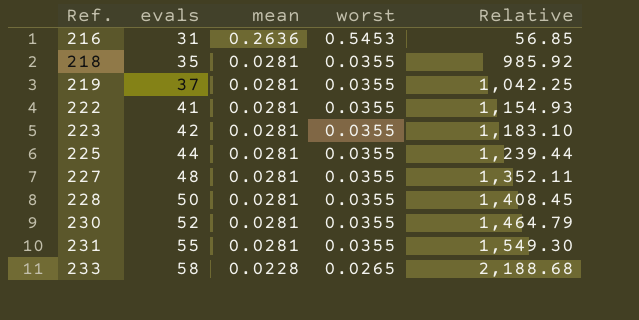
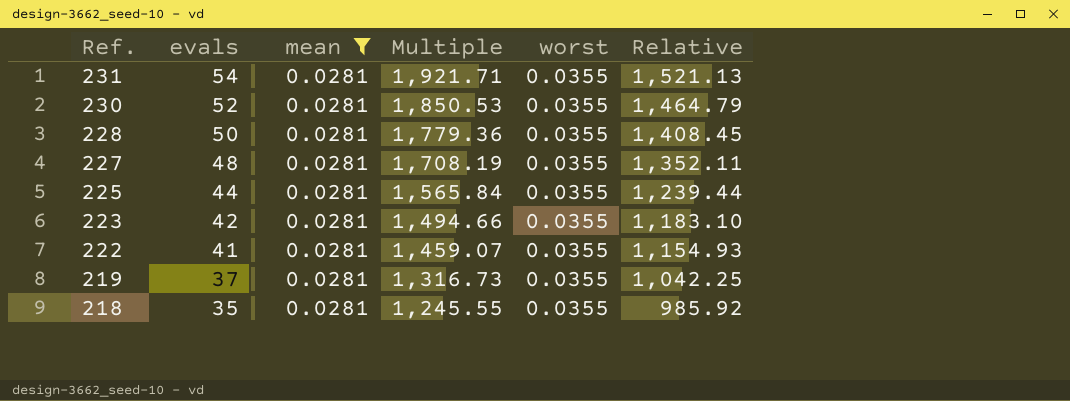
filter: none -> mean = 0.0281
row order: Ref. ascending -> Ref. descending
column Multiple | formula: none -> [evals] / [mean]
231 | evals: 55 -> 54
231 | Relative: 1,549.30 -> 1,521.13

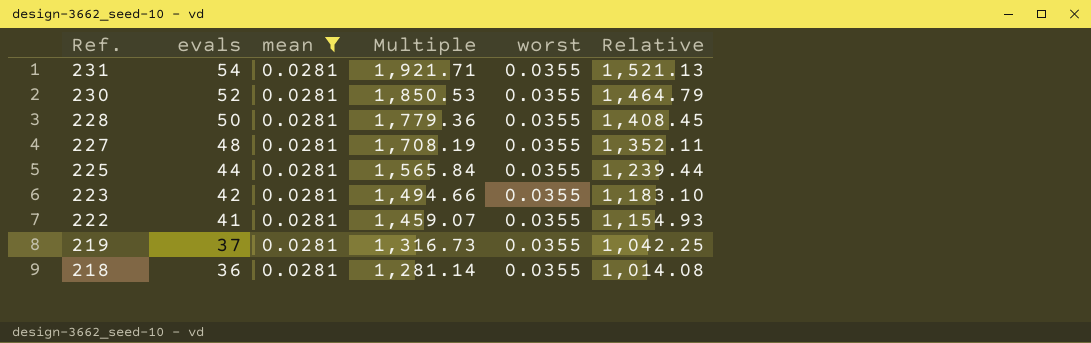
218 | evals: 35 -> 36
218 | Multiple: 1,245.55 -> 1,281.14
218 | Relative: 985.92 -> 1,014.08

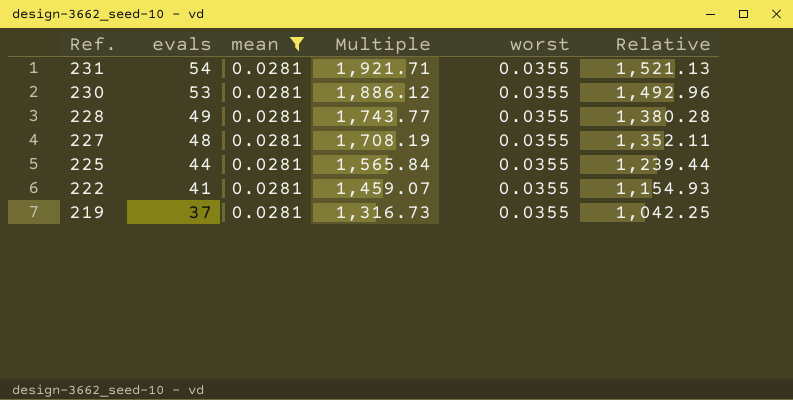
row 223: 42 | 0.0281 | 1,494.66 | 0.0355 | 1,183.10 -> none
row 218: 36 | 0.0281 | 1,281.14 | 0.0355 | 1,014.08 -> none
230 | evals: 52 -> 53
230 | Multiple: 1,850.53 -> 1,886.12
230 | Relative: 1,464.79 -> 1,492.96
228 | evals: 50 -> 49
228 | Multiple: 1,779.36 -> 1,743.77
228 | Relative: 1,408.45 -> 1,380.28

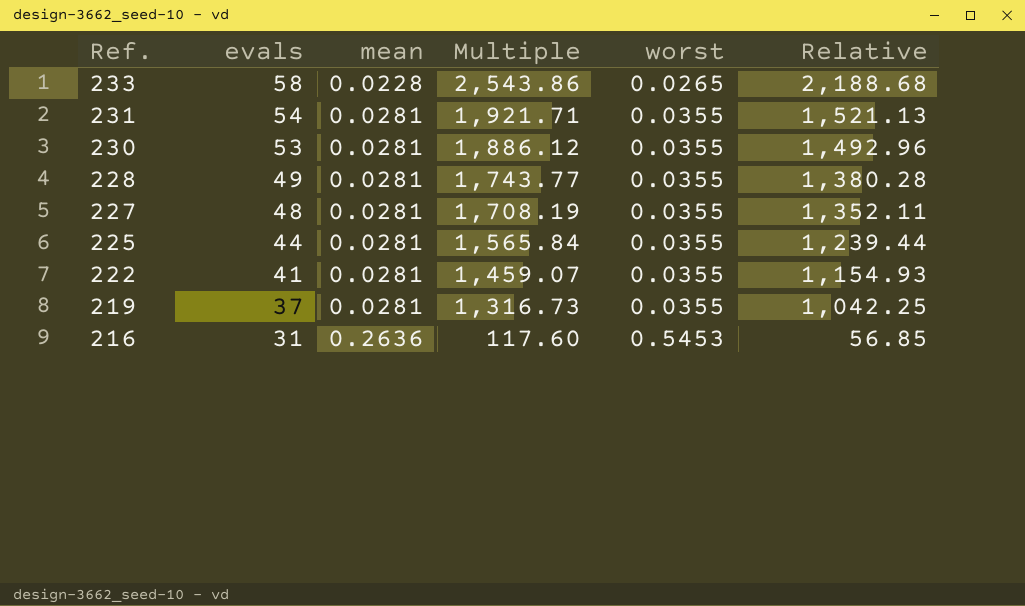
filter: mean = 0.0281 -> none

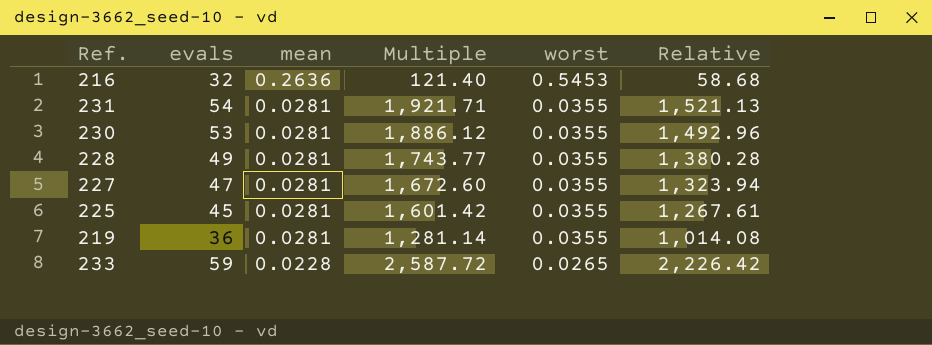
row order: Ref. descending -> mean descending
row 222: 41 | 0.0281 | 1,459.07 | 0.0355 | 1,154.93 -> none
216 | evals: 31 -> 32
216 | Multiple: 117.60 -> 121.40
216 | Relative: 56.85 -> 58.68
227 | evals: 48 -> 47
227 | Multiple: 1,708.19 -> 1,672.60
227 | Relative: 1,352.11 -> 1,323.94
225 | evals: 44 -> 45
225 | Multiple: 1,565.84 -> 1,601.42
225 | Relative: 1,239.44 -> 1,267.61
219 | evals: 37 -> 36
219 | Multiple: 1,316.73 -> 1,281.14
219 | Relative: 1,042.25 -> 1,014.08
233 | evals: 58 -> 59
233 | Multiple: 2,543.86 -> 2,587.72
233 | Relative: 2,188.68 -> 2,226.42

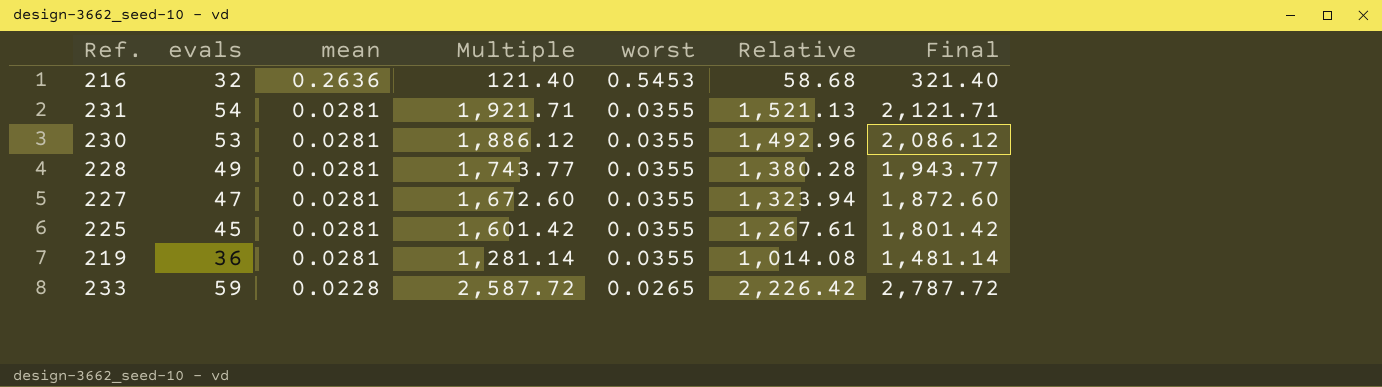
column Final | formula: none -> [Multiple] + 200

